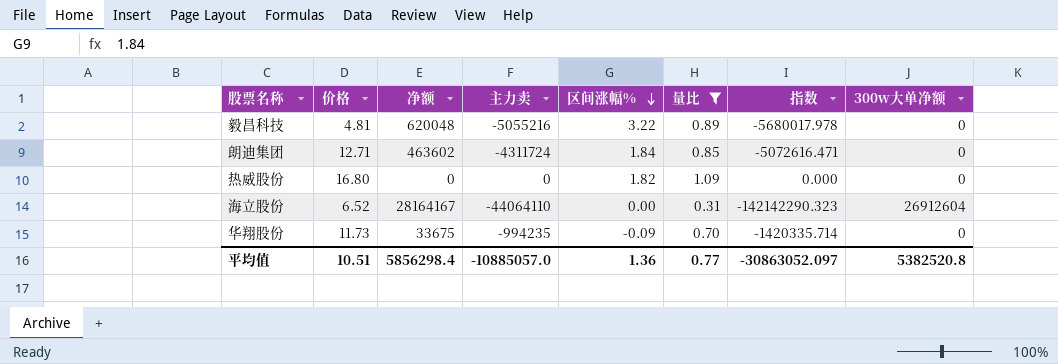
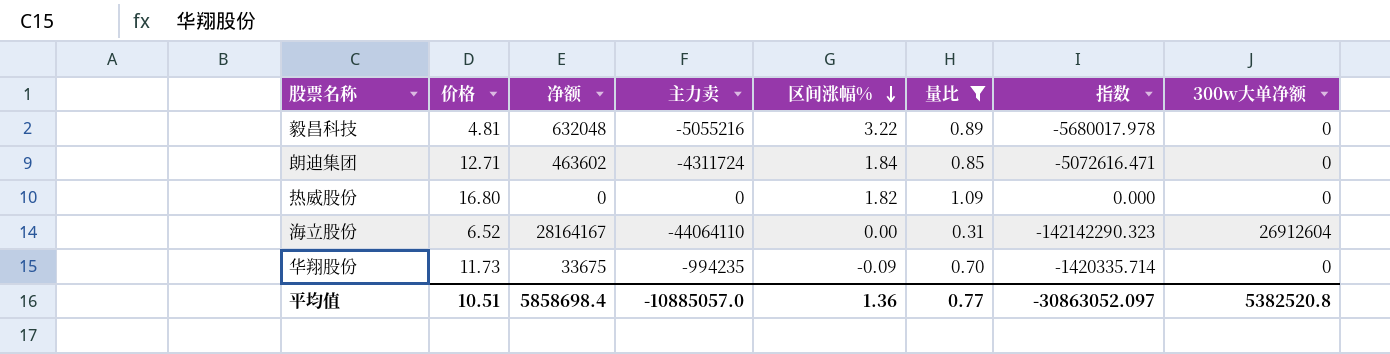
毅昌科技 | 净额: 620048 -> 632048
平均值 | 净额: 5856298.4 -> 5858698.4

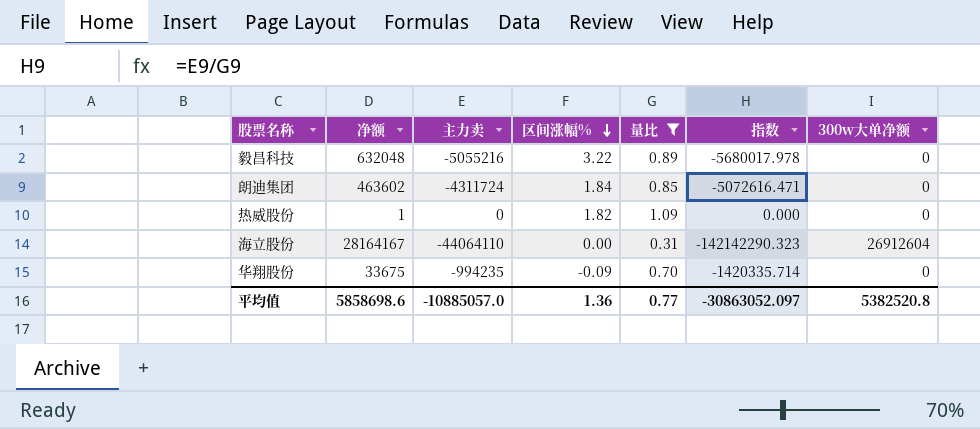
column 价格 | position: 2 -> none
热威股份 | 净额: 0 -> 1
平均值 | 净额: 5858698.4 -> 5858698.6

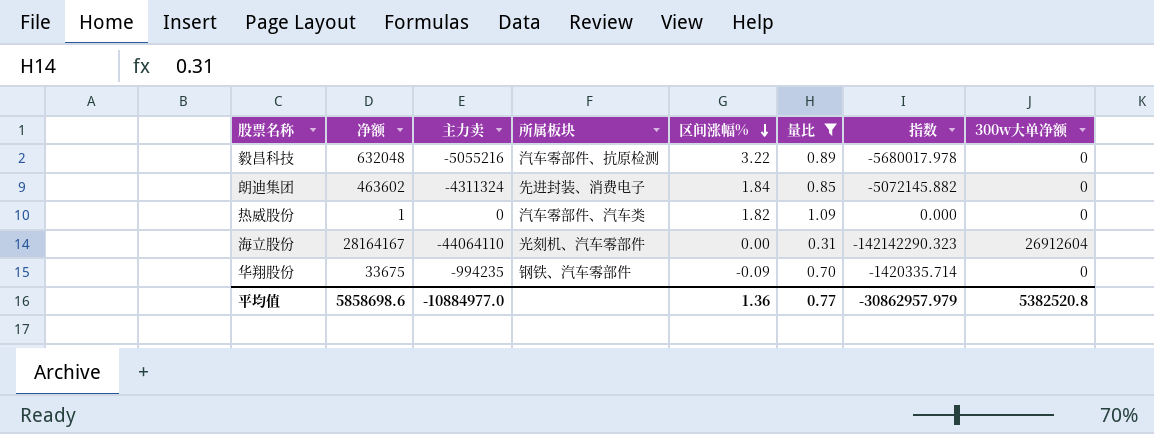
column 所属板块 | position: none -> 4
朗迪集团 | 主力卖: -4311724 -> -4311324
朗迪集团 | 指数: -5072616.471 -> -5072145.882
平均值 | 主力卖: -10885057.0 -> -10884977.0
平均值 | 指数: -30863052.097 -> -30862957.979

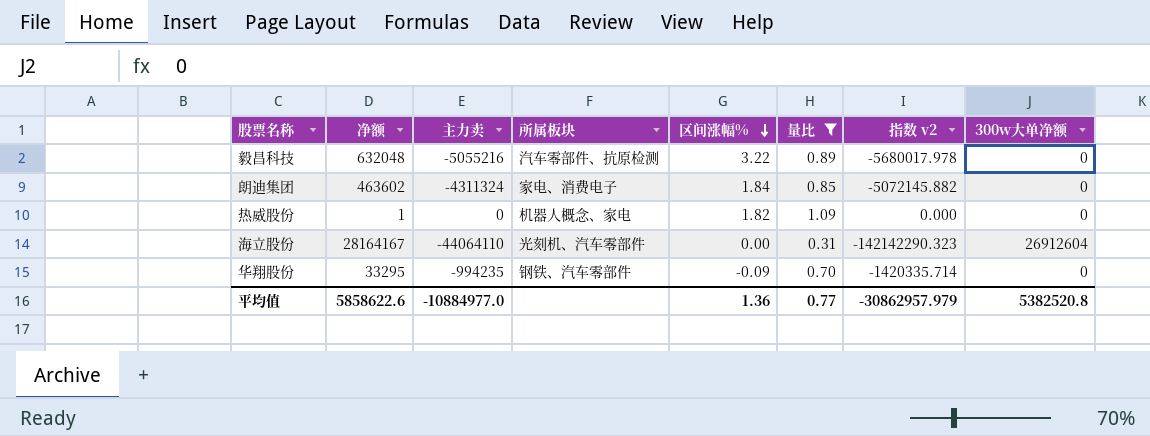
column name: 指数 -> 指数 v2
朗迪集团 | 所属板块: 先进封装、消费电子 -> 家电、消费电子
热威股份 | 所属板块: 汽车零部件、汽车类 -> 机器人概念、家电
华翔股份 | 净额: 33675 -> 33295
平均值 | 净额: 5858698.6 -> 5858622.6

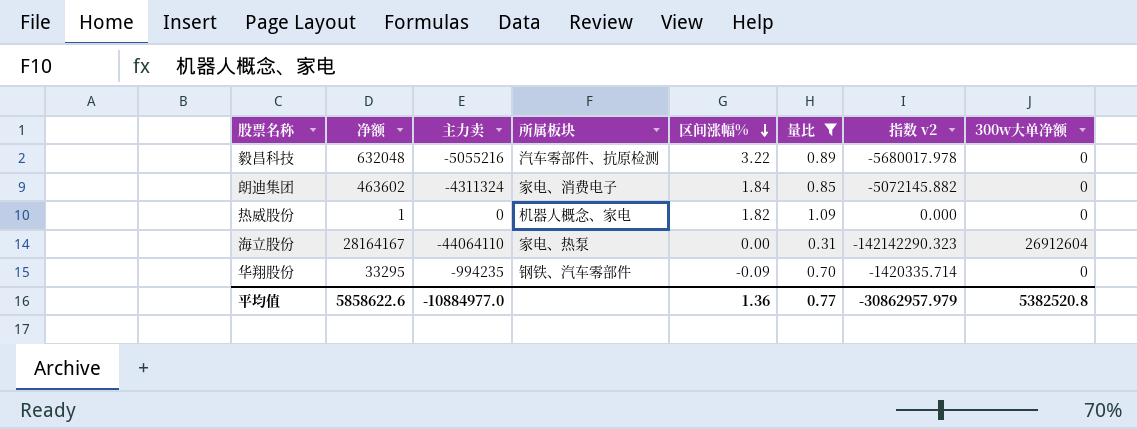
海立股份 | 所属板块: 光刻机、汽车零部件 -> 家电、热泵

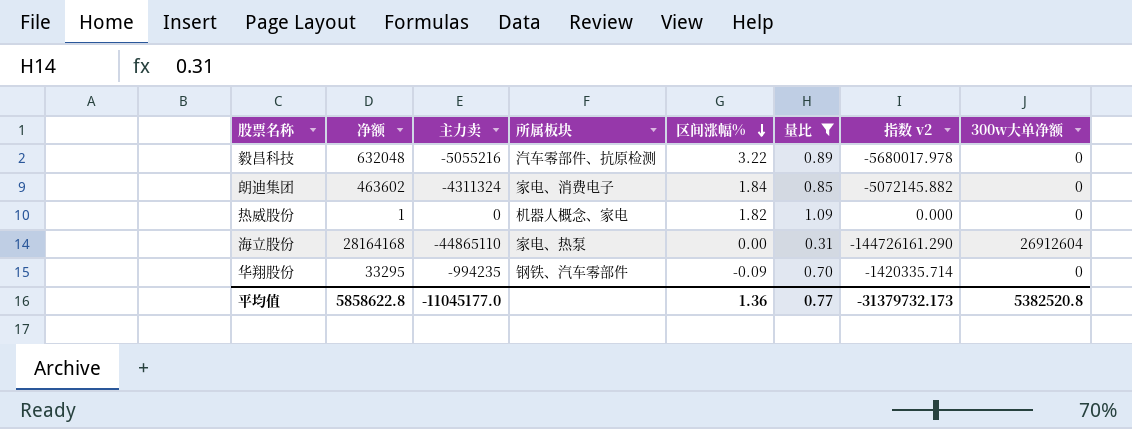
海立股份 | 净额: 28164167 -> 28164168
海立股份 | 主力卖: -44064110 -> -44865110
海立股份 | 指数 v2: -142142290.323 -> -144726161.290
平均值 | 净额: 5858622.6 -> 5858622.8
平均值 | 主力卖: -10884977.0 -> -11045177.0
平均值 | 指数 v2: -30862957.979 -> -31379732.173

